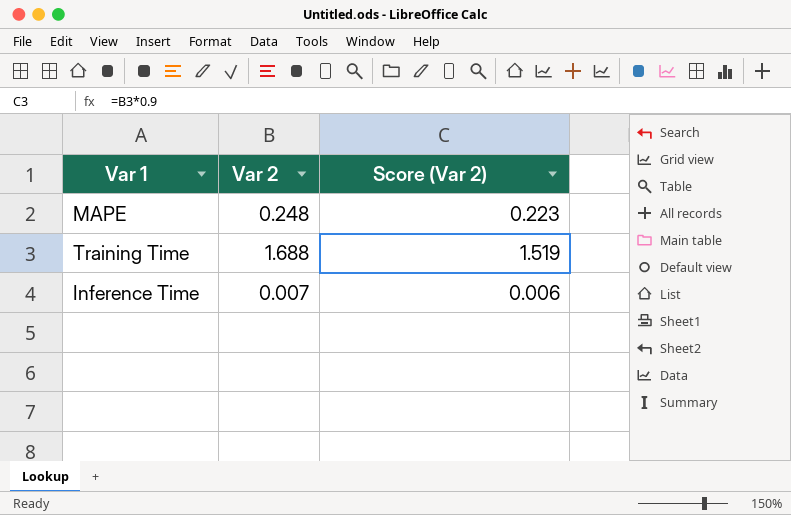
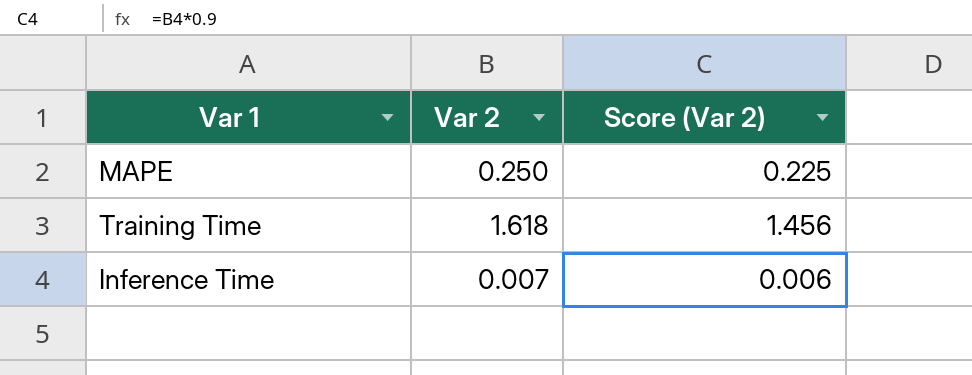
MAPE | Var 2: 0.248 -> 0.250
MAPE | Score (Var 2): 0.223 -> 0.225
Training Time | Var 2: 1.688 -> 1.618
Training Time | Score (Var 2): 1.519 -> 1.456

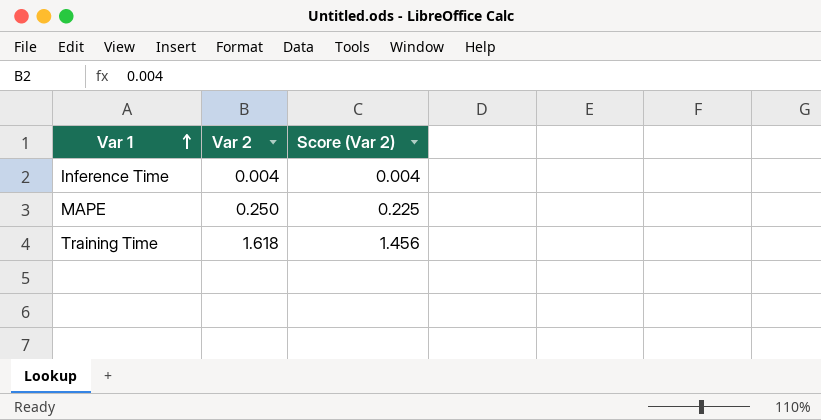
row order: none -> Var 1 ascending
Inference Time | Var 2: 0.007 -> 0.004
Inference Time | Score (Var 2): 0.006 -> 0.004

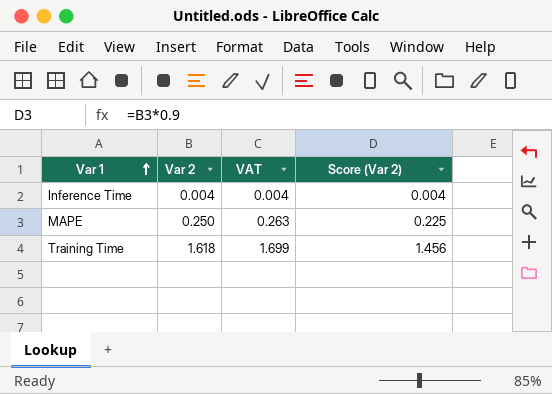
column VAT | formula: none -> [Var 2] * 1.05

